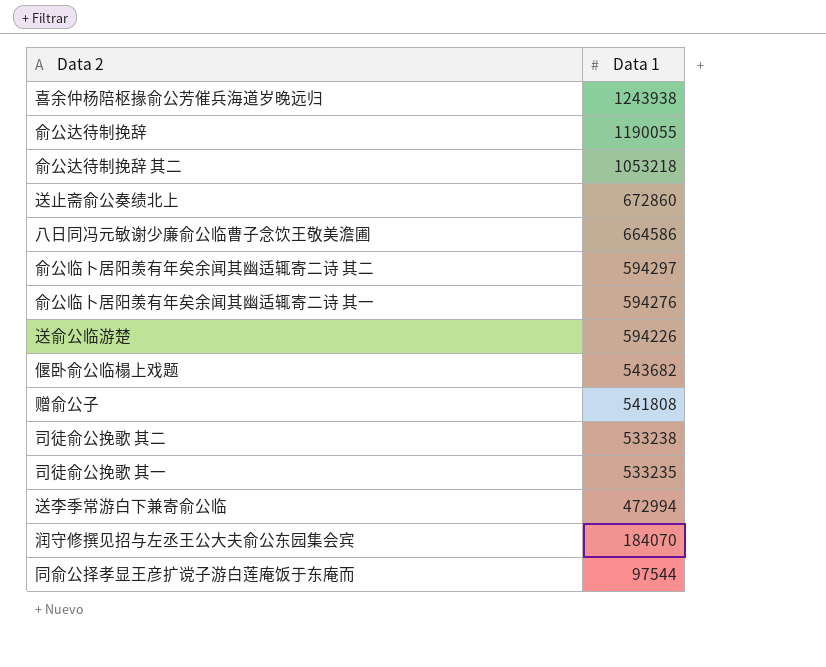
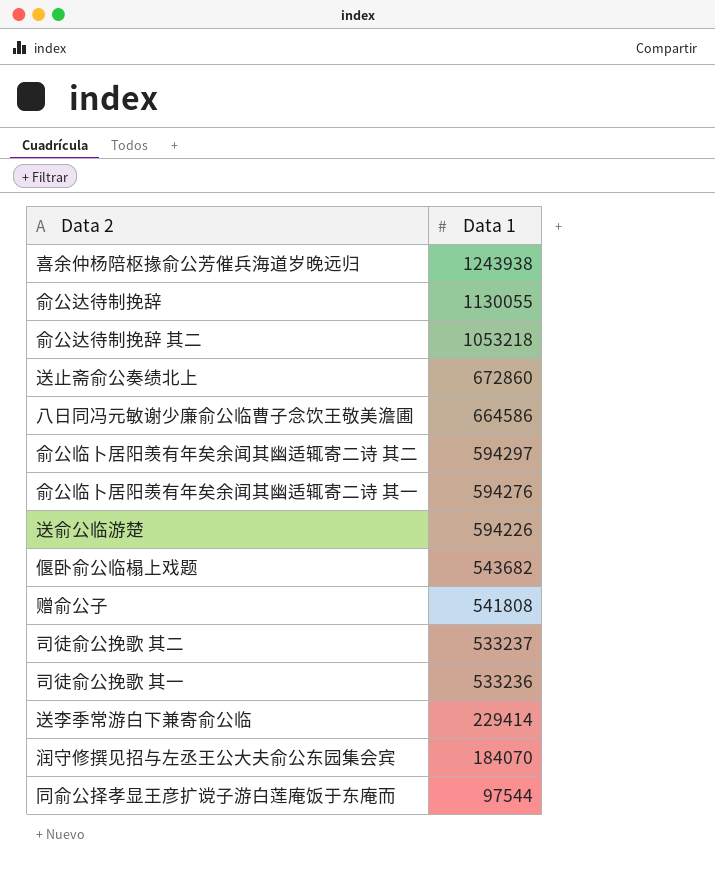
俞公达待制挽辞 | Data 1: 1190055 -> 1130055
司徒俞公挽歌 其二 | Data 1: 533238 -> 533237
司徒俞公挽歌 其一 | Data 1: 533235 -> 533236
送李季常游白下兼寄俞公临 | Data 1: 472994 -> 229414

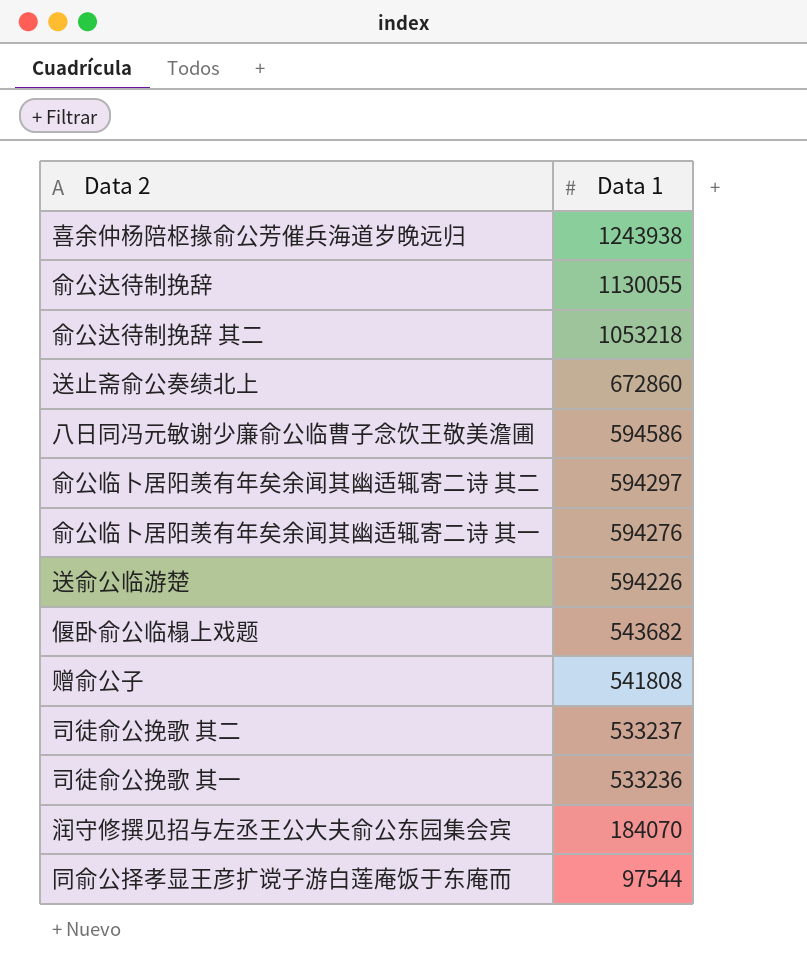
row 送李季常游白下兼寄俞公临: 229414 -> none
八日同冯元敏谢少廉俞公临曹子念饮王敬美澹圃 | Data 1: 664586 -> 594586

